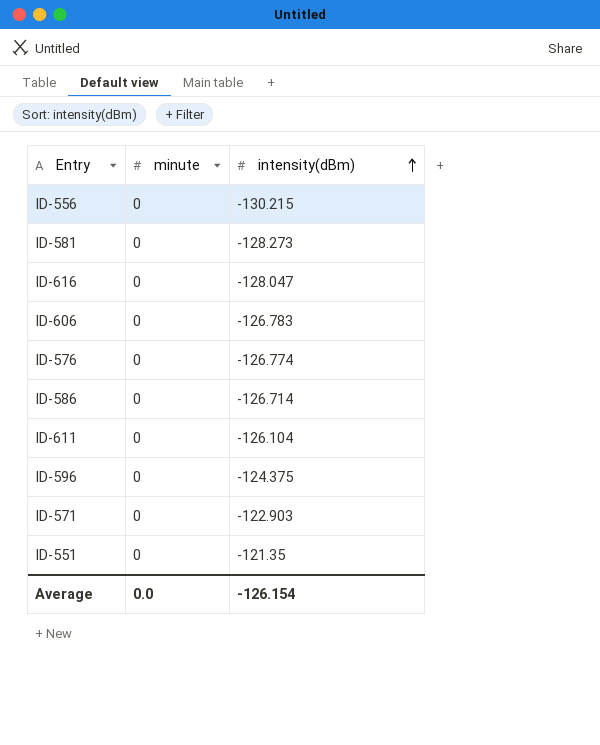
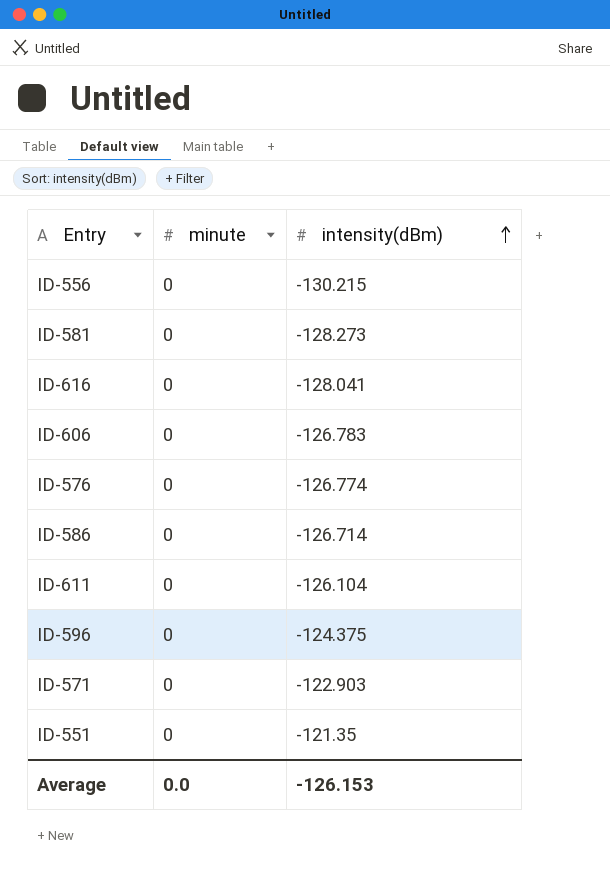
ID-616 | intensity(dBm): -128.047 -> -128.041
Average | intensity(dBm): -126.154 -> -126.153

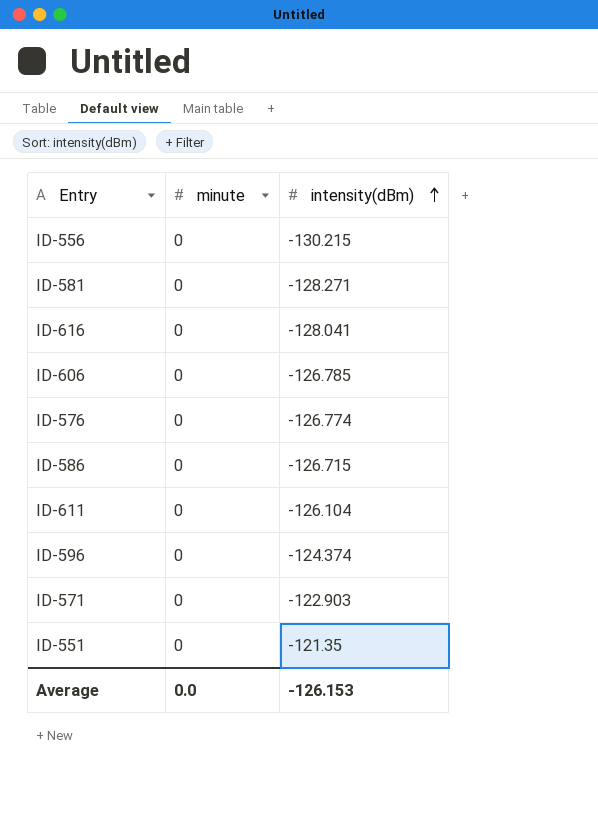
ID-581 | intensity(dBm): -128.273 -> -128.271
ID-606 | intensity(dBm): -126.783 -> -126.785
ID-586 | intensity(dBm): -126.714 -> -126.715
ID-596 | intensity(dBm): -124.375 -> -124.374

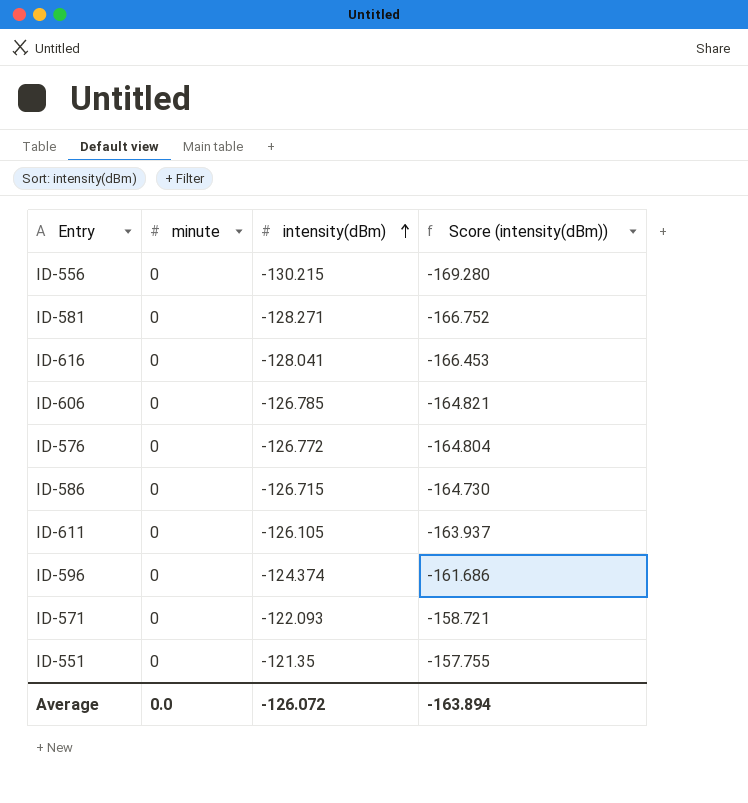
column Score (intensity(dBm)) | formula: none -> [intensity(dBm)] * 1.3
ID-576 | intensity(dBm): -126.774 -> -126.772
ID-611 | intensity(dBm): -126.104 -> -126.105
ID-571 | intensity(dBm): -122.903 -> -122.093
Average | intensity(dBm): -126.153 -> -126.072

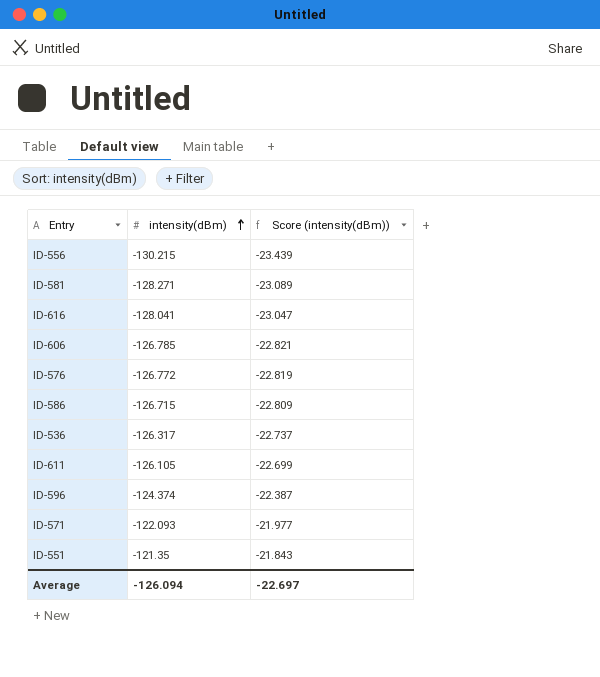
column minute | position: 2 -> none
column Score (intensity(dBm)) | formula: [intensity(dBm)] * 1.3 -> [intensity(dBm)] * 0.18
row ID-536: none -> -126.317 | -22.737
Average | intensity(dBm): -126.072 -> -126.094
Average | Score (intensity(dBm)): -163.894 -> -22.697

